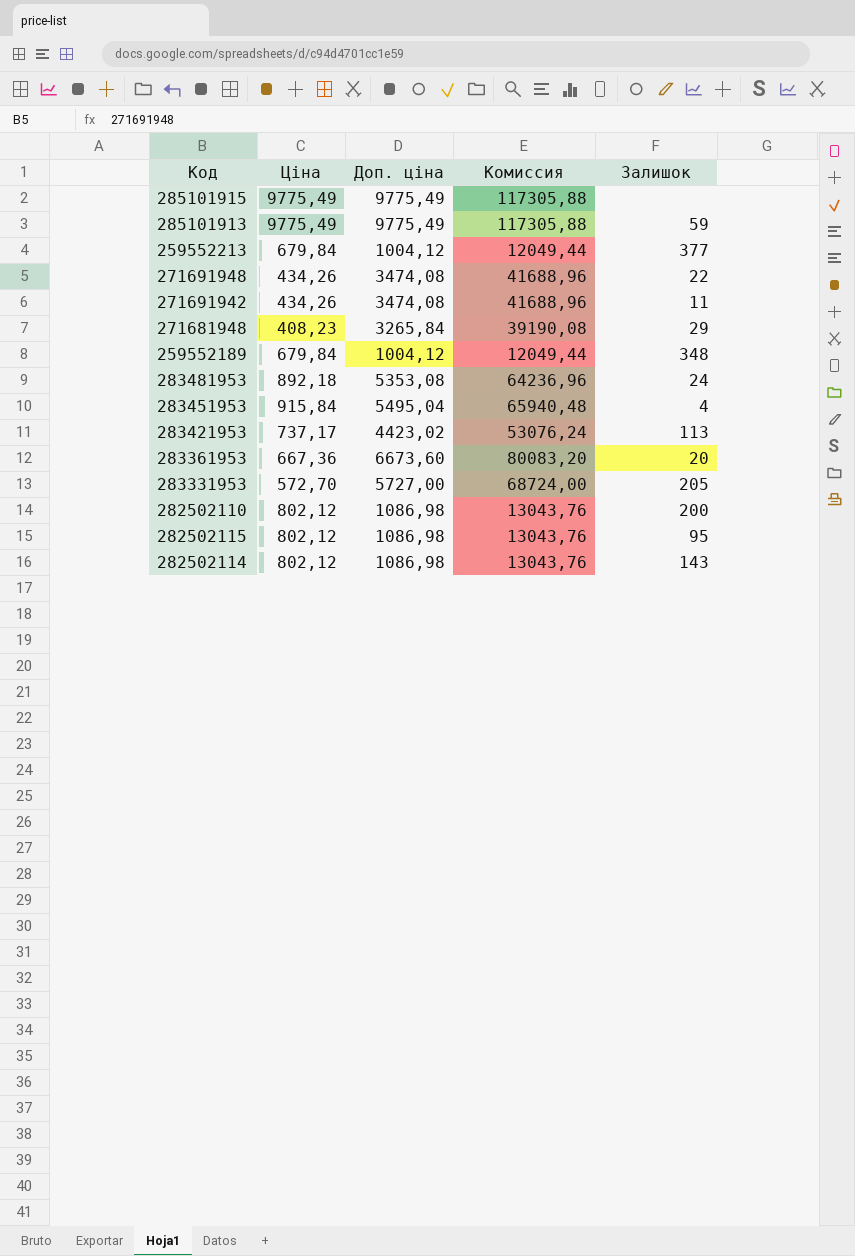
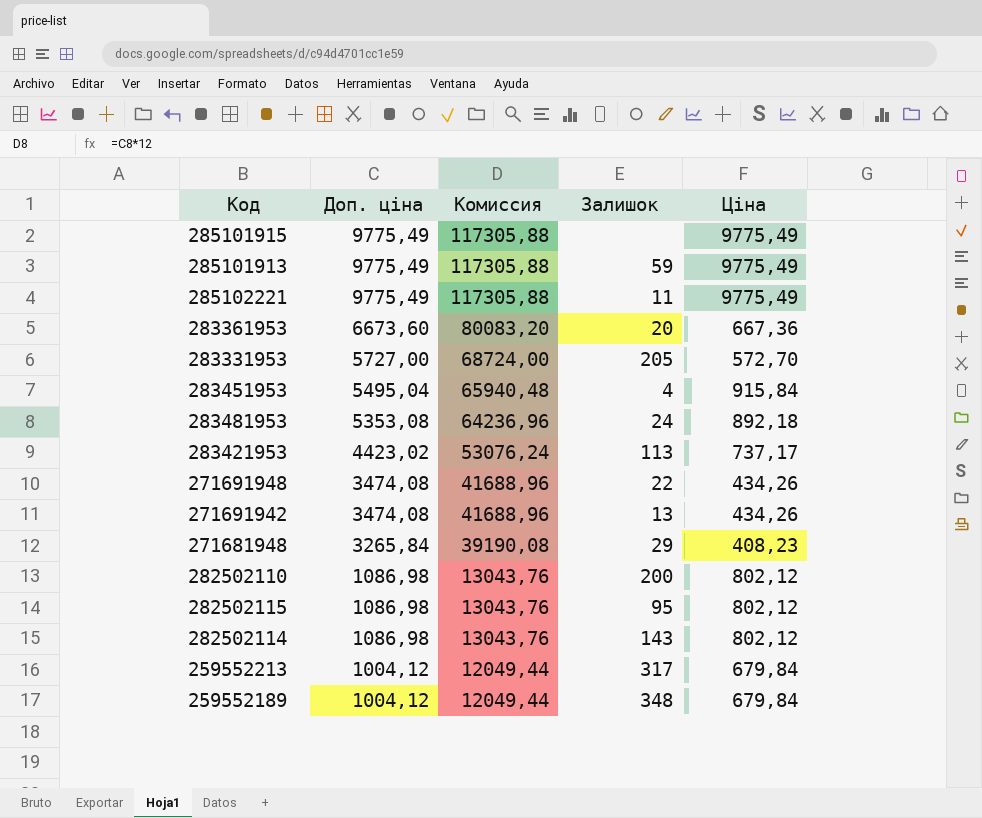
row order: none -> Доп. ціна descending
column Ціна | position: 2 -> 5
row 285102221: none -> 9775,49 | 117305,88 | 11 | 9775,49
271691942 | Залишок: 11 -> 13
259552213 | Залишок: 377 -> 317

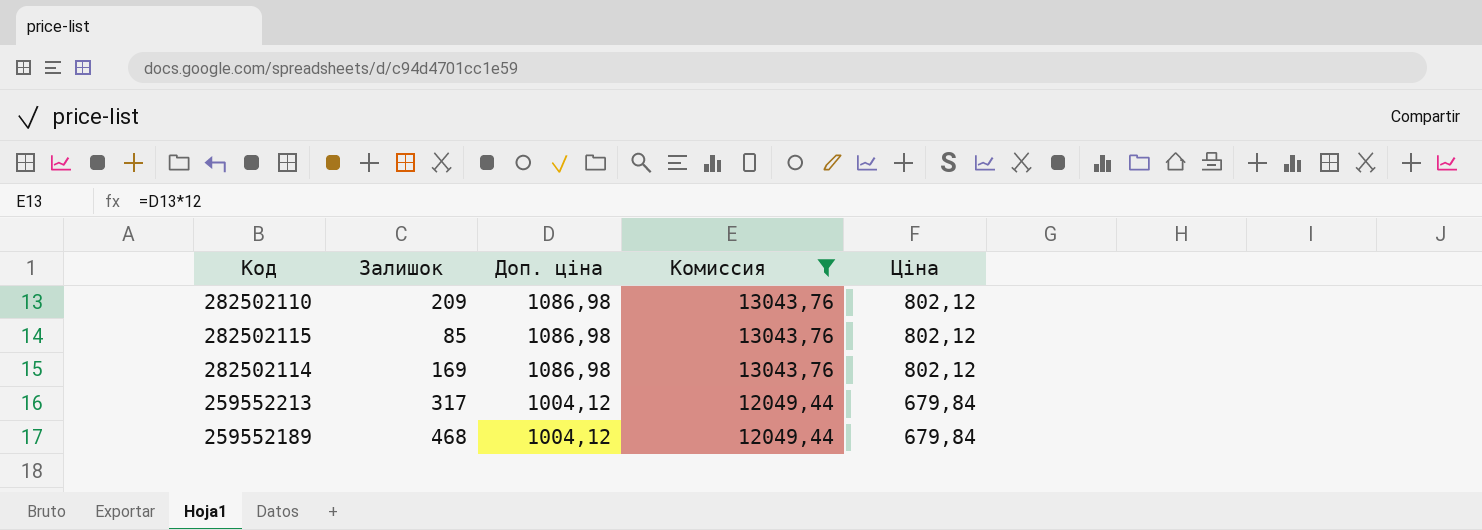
filter: none -> Комиссия <= 13043,76
column Залишок | position: 4 -> 2
282502110 | Залишок: 200 -> 209
282502115 | Залишок: 95 -> 85
282502114 | Залишок: 143 -> 169
259552189 | Залишок: 348 -> 468

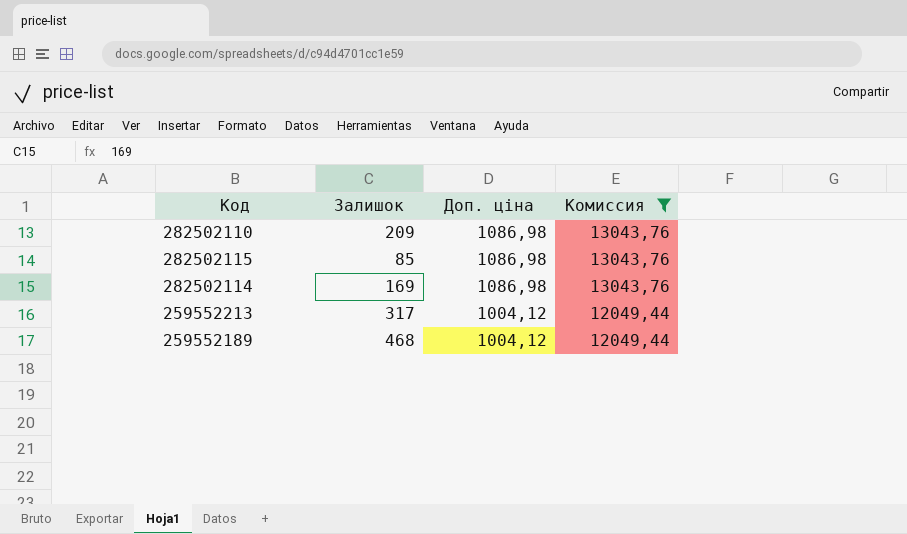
column Ціна | position: 5 -> none

